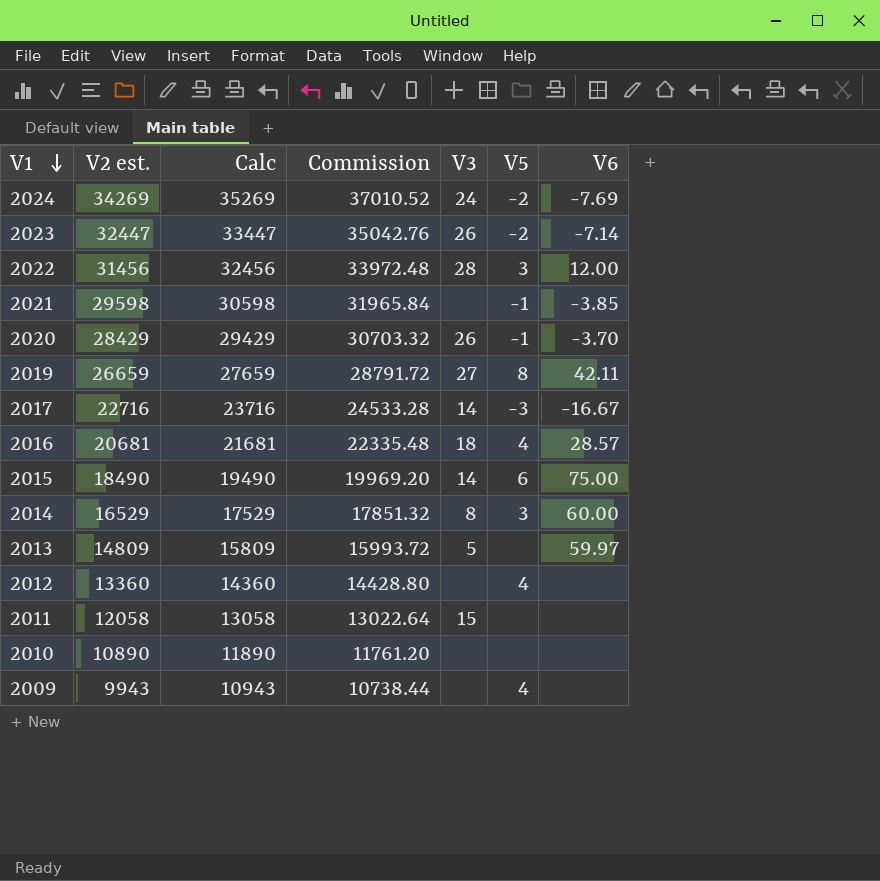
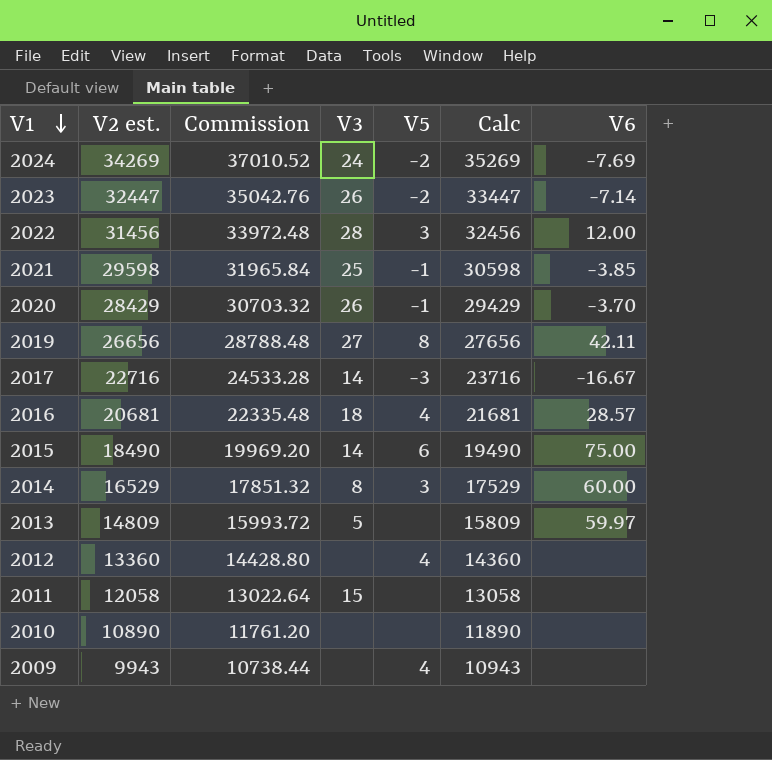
column Calc | position: 3 -> 6
2021 | V3: none -> 25
2019 | V2 est.: 26659 -> 26656
2019 | Commission: 28791.72 -> 28788.48
2019 | Calc: 27659 -> 27656

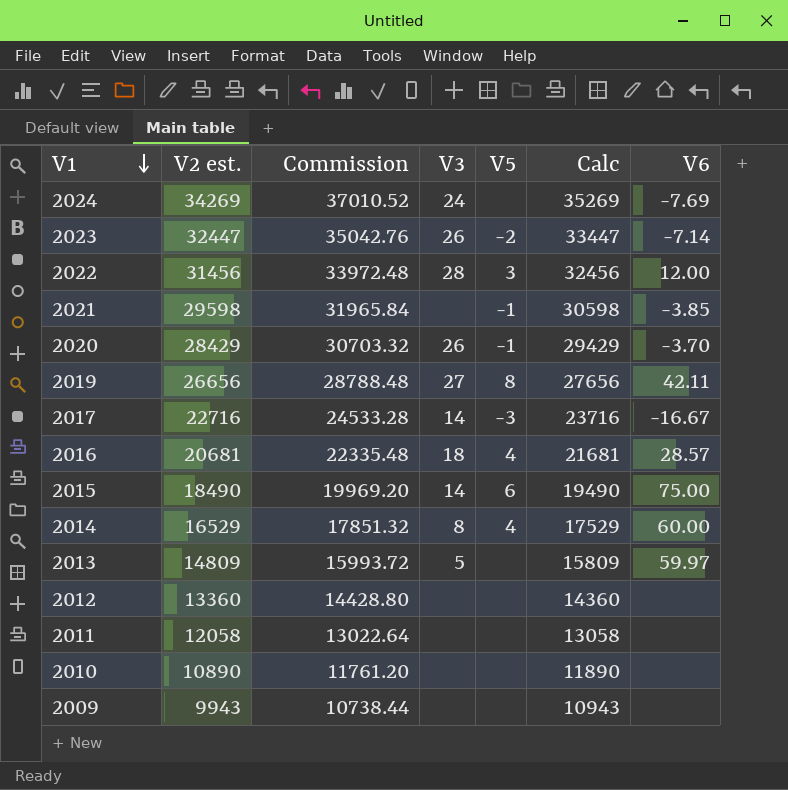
2024 | V5: -2 -> none
2021 | V3: 25 -> none
2014 | V5: 3 -> 4
2012 | V5: 4 -> none
2011 | V3: 15 -> none
2009 | V5: 4 -> none

